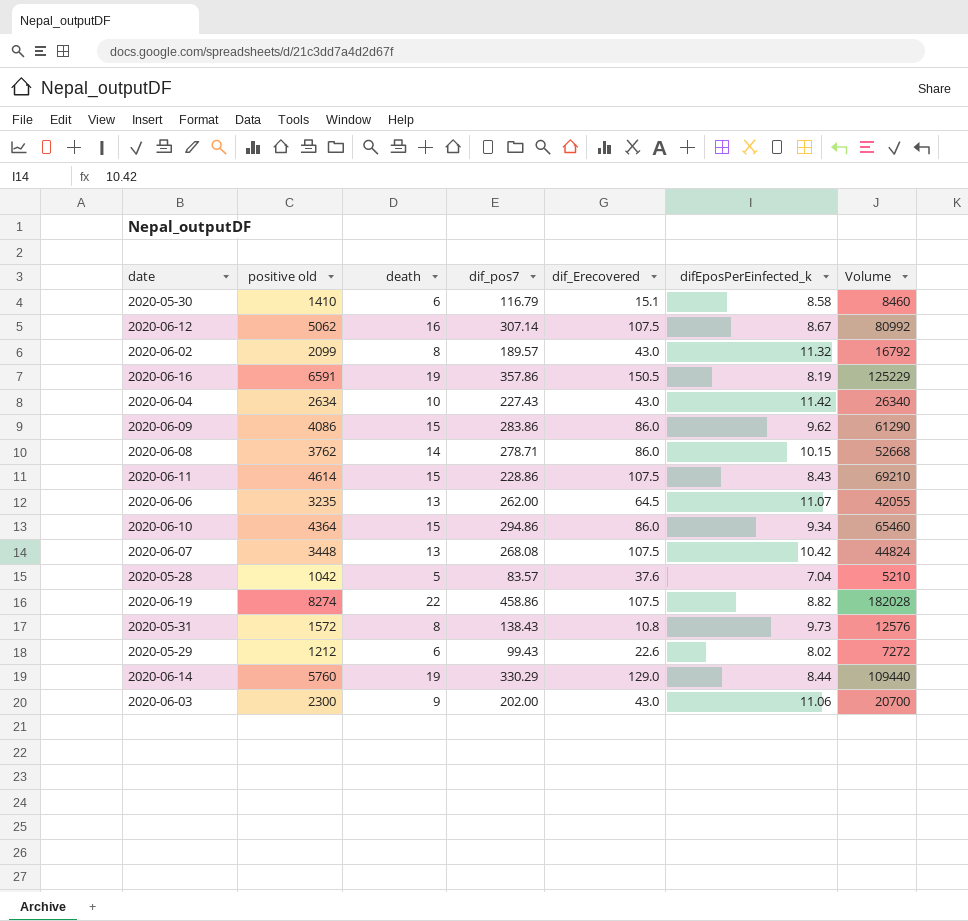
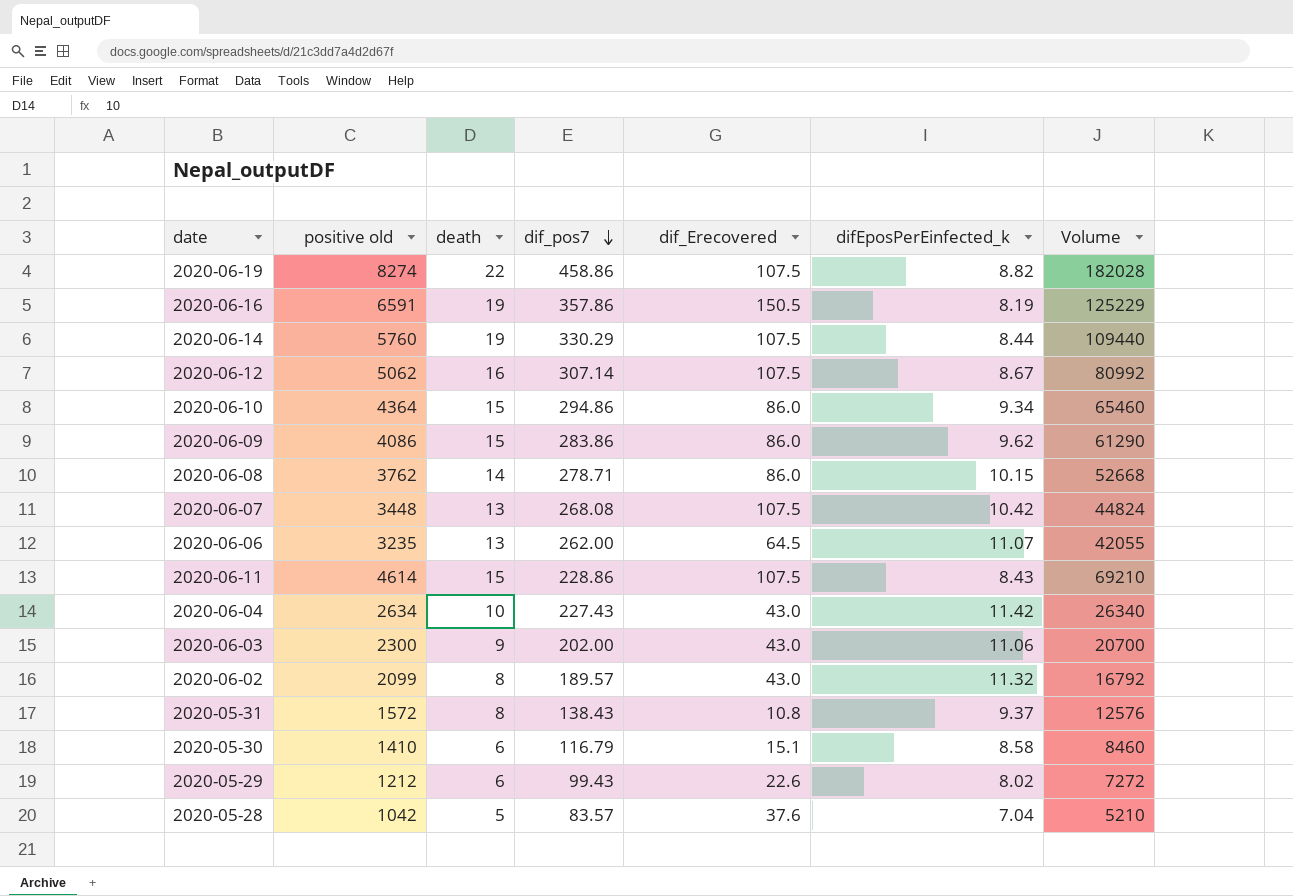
row order: none -> dif_pos7 descending
2020-06-14 | dif_Erecovered: 129.0 -> 107.5
2020-05-31 | difEposPerEinfected_k: 9.73 -> 9.37

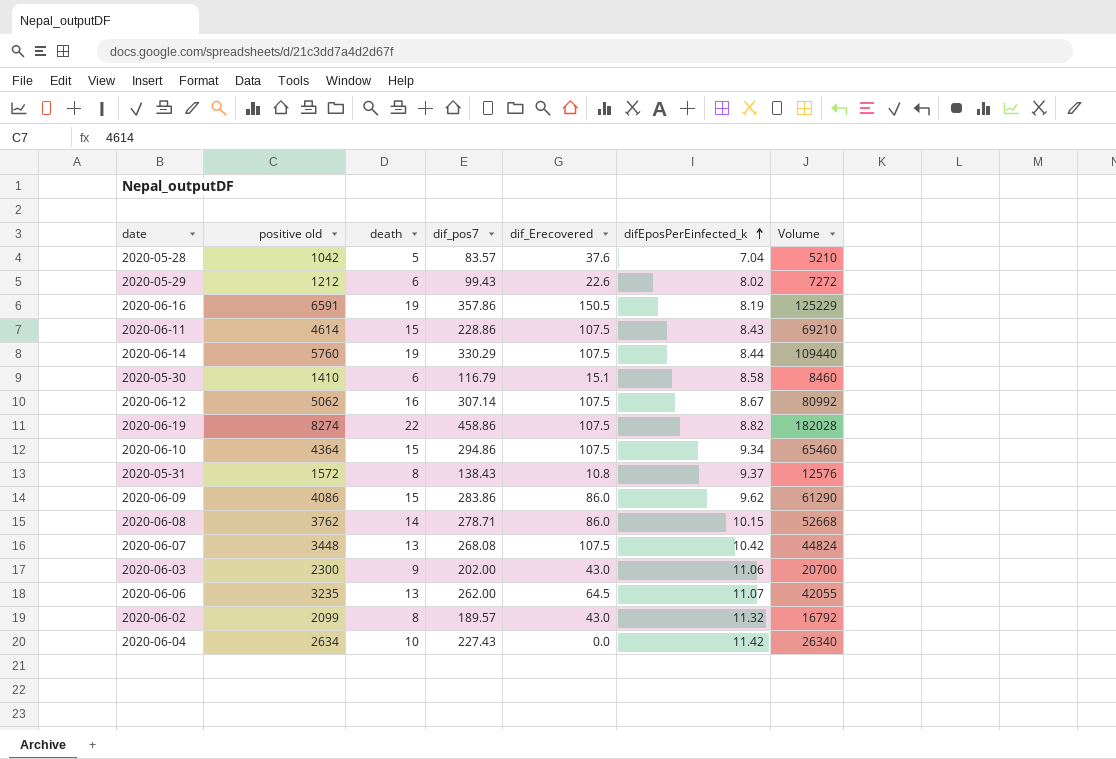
row order: dif_pos7 descending -> difEposPerEinfected_k ascending
2020-06-10 | dif_Erecovered: 86.0 -> 107.5
2020-06-04 | dif_Erecovered: 43.0 -> 0.0

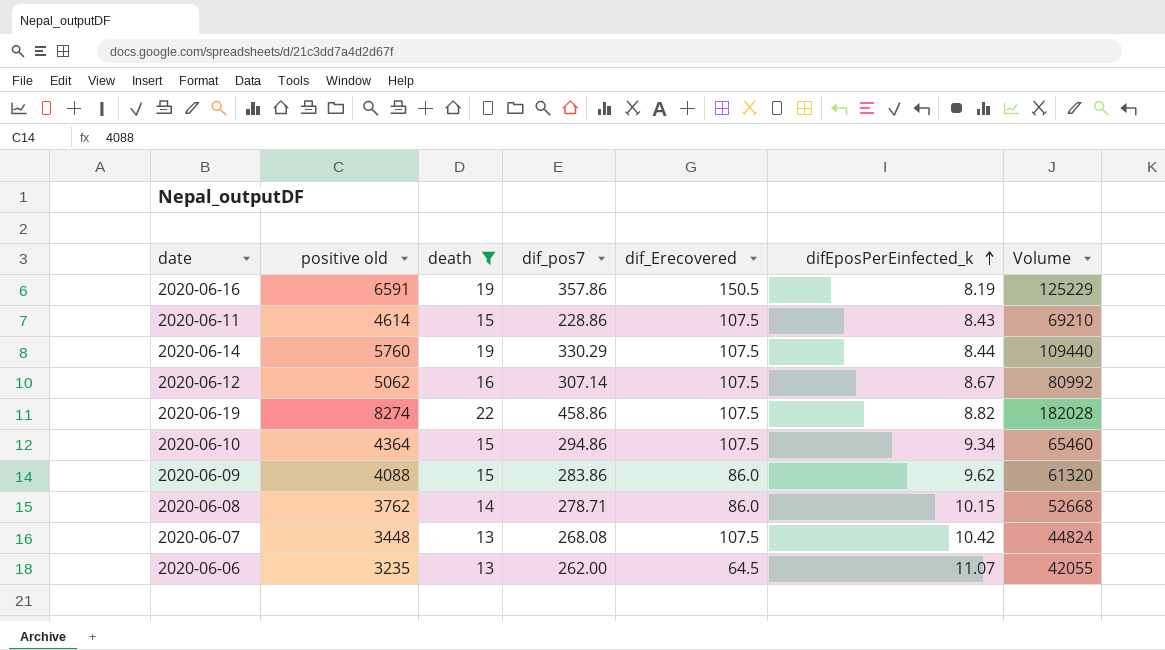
filter: none -> death >= 13
2020-06-09 | positive old: 4086 -> 4088
2020-06-09 | Volume: 61290 -> 61320

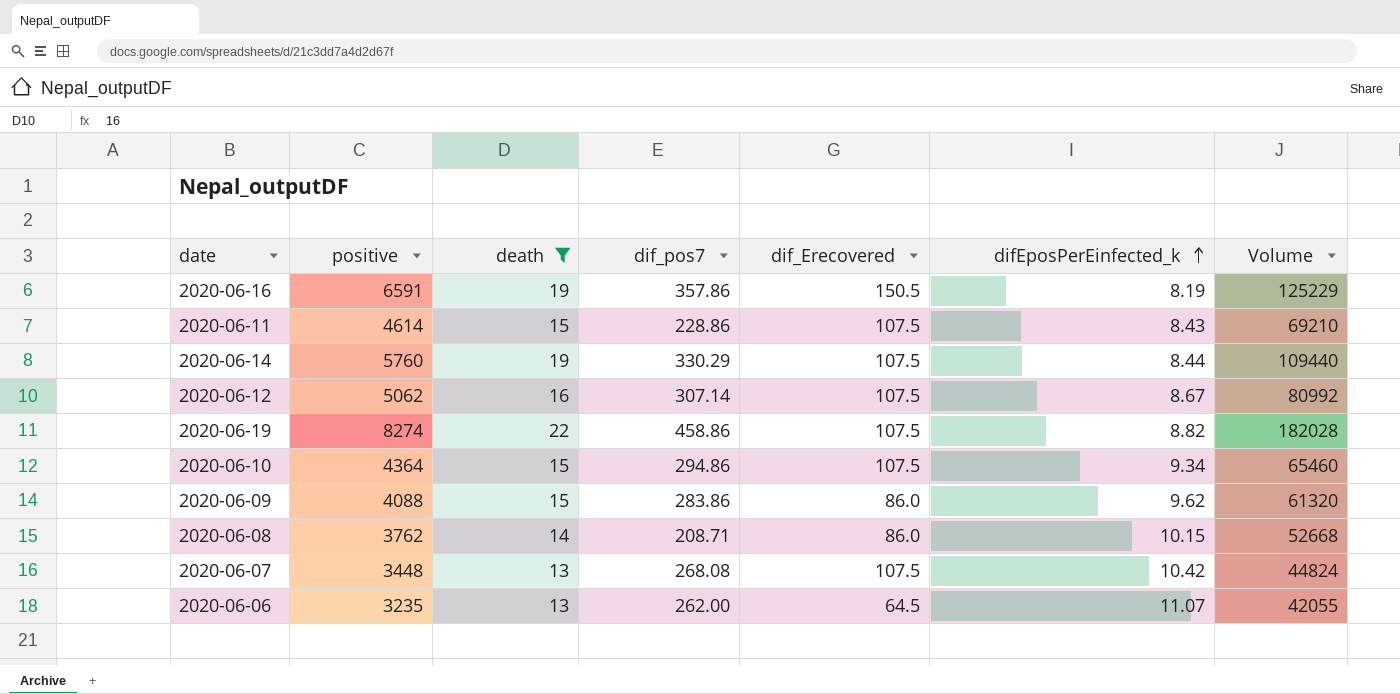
column name: positive old -> positive
2020-06-08 | dif_pos7: 278.71 -> 208.71

